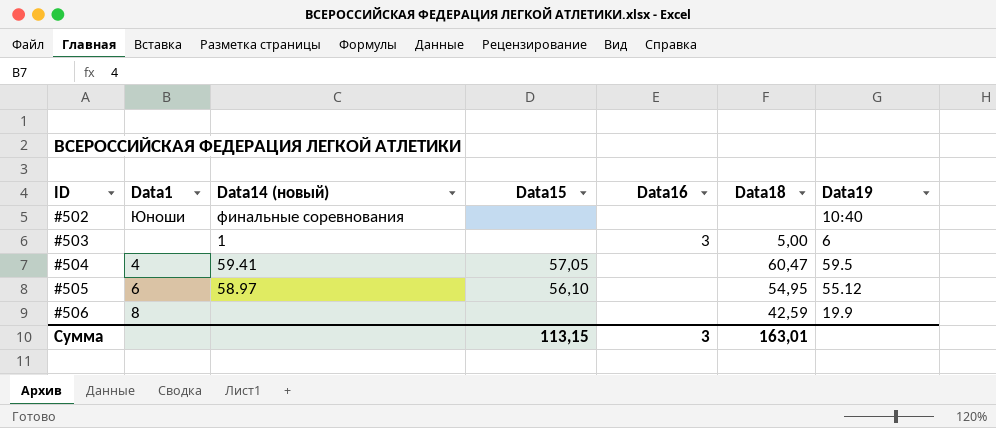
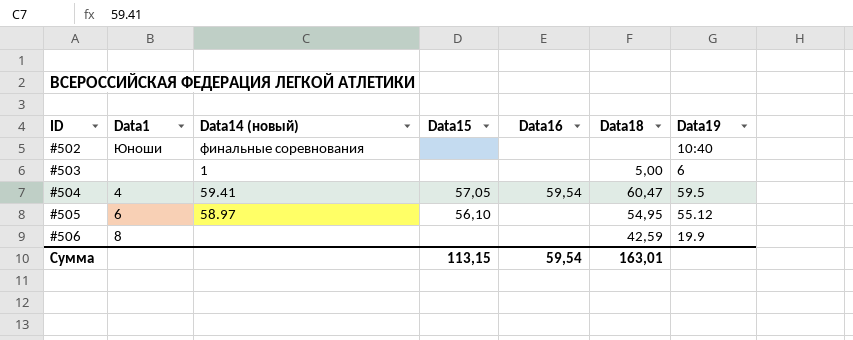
#503 | Data16: 3 -> none
#504 | Data16: none -> 59,54
Сумма | Data16: 3 -> 59,54

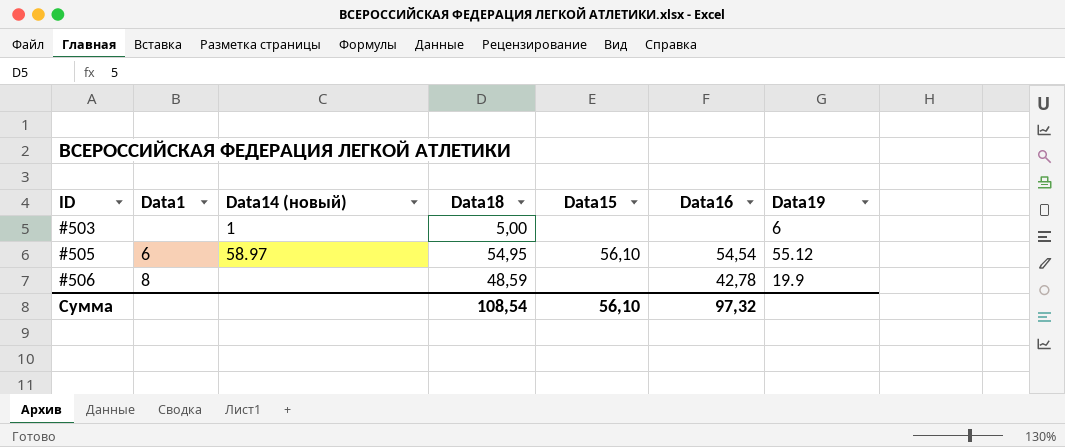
column Data18 | position: 6 -> 4
row #502: Юноши | финальные соревнования | none | none | none | 10:40 -> none
row #504: 4 | 59.41 | 57,05 | 59,54 | 60,47 | 59.5 -> none
#505 | Data16: none -> 54,54
#506 | Data18: 42,59 -> 48,59
#506 | Data16: none -> 42,78
Сумма | Data18: 163,01 -> 108,54
Сумма | Data15: 113,15 -> 56,10
Сумма | Data16: 59,54 -> 97,32

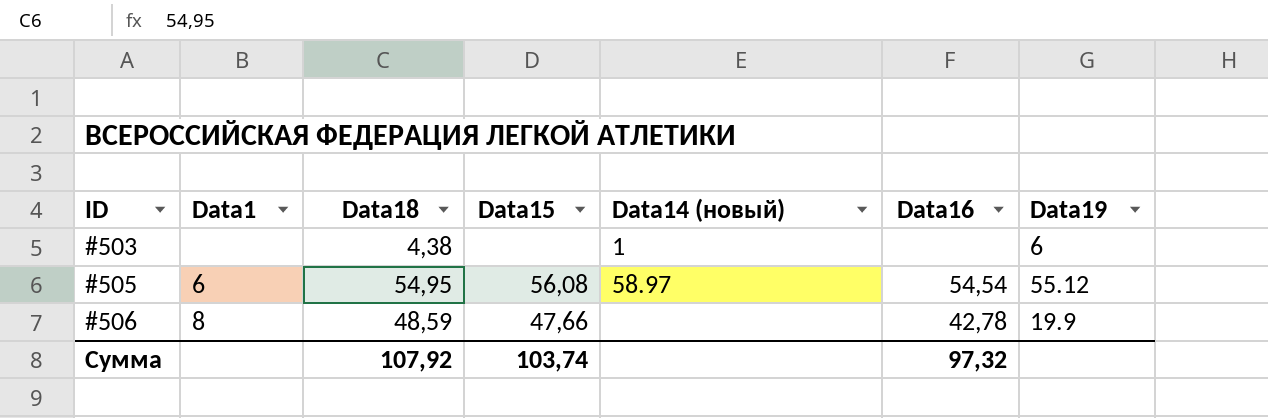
column Data14 (новый) | position: 3 -> 5
#503 | Data18: 5,00 -> 4,38
#505 | Data15: 56,10 -> 56,08
#506 | Data15: none -> 47,66
Сумма | Data18: 108,54 -> 107,92
Сумма | Data15: 56,10 -> 103,74

